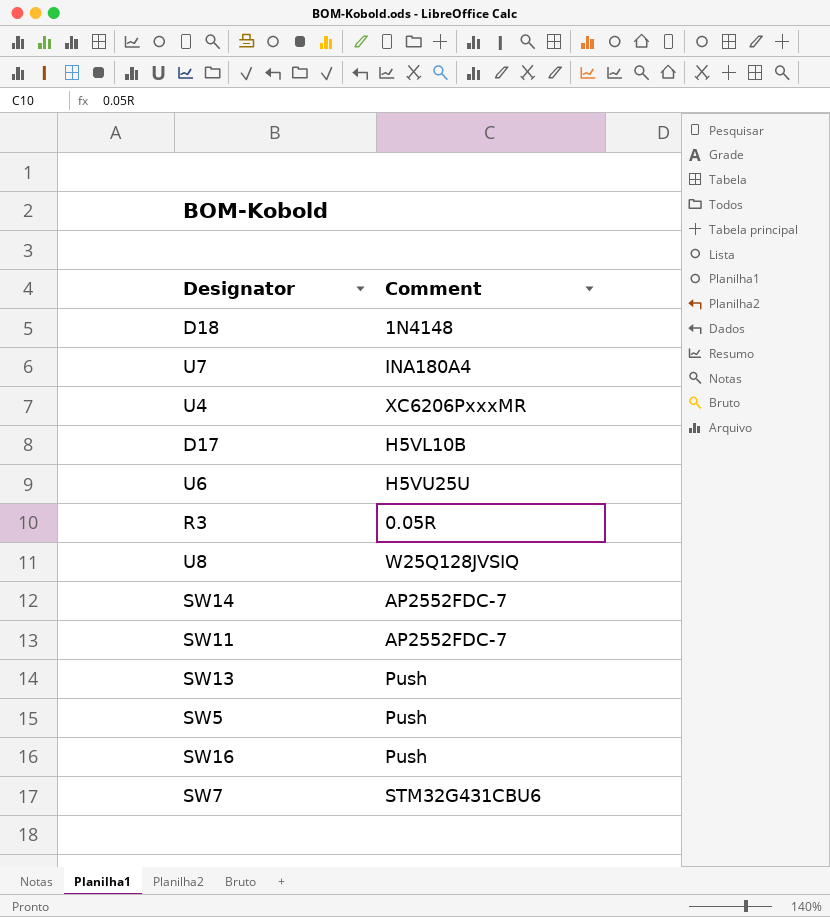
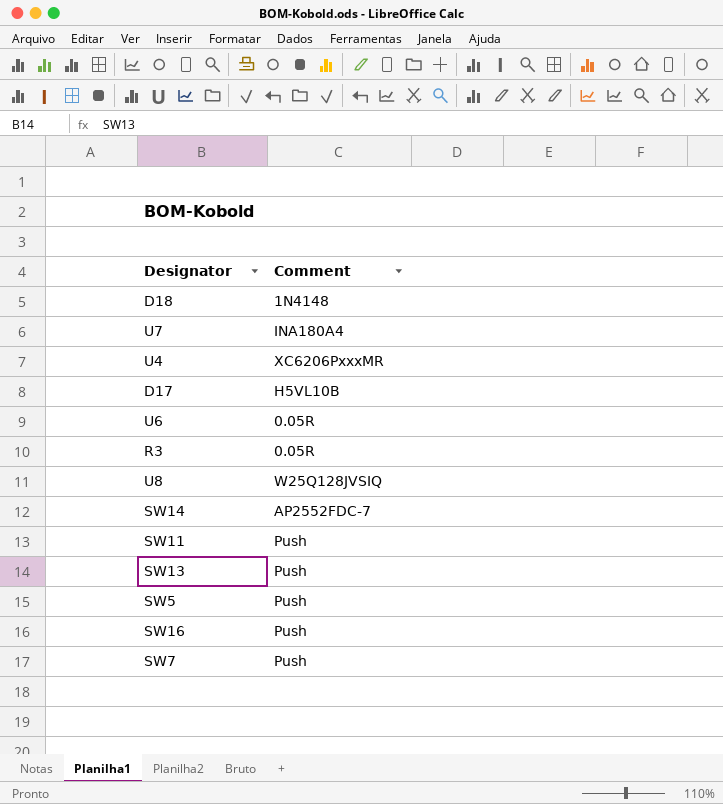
U6 | Comment: H5VU25U -> 0.05R
SW11 | Comment: AP2552FDC-7 -> Push
SW7 | Comment: STM32G431CBU6 -> Push

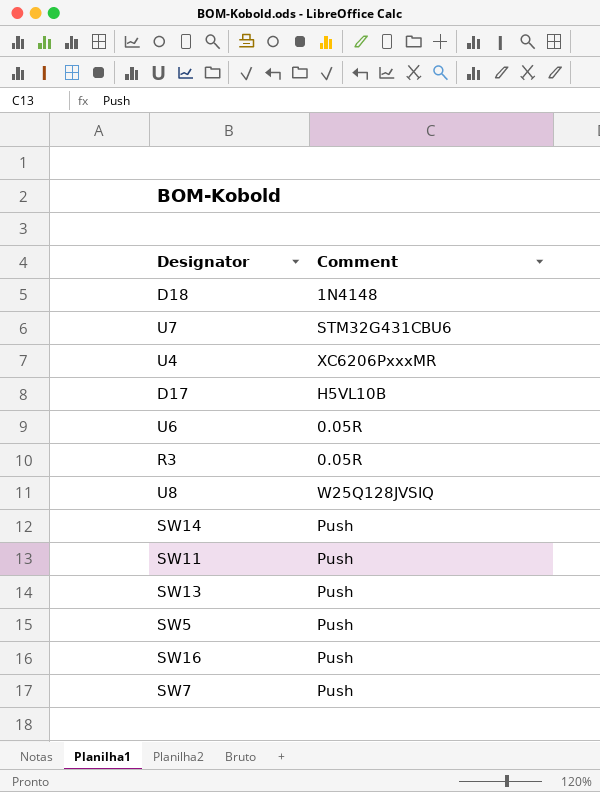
U7 | Comment: INA180A4 -> STM32G431CBU6
SW14 | Comment: AP2552FDC-7 -> Push

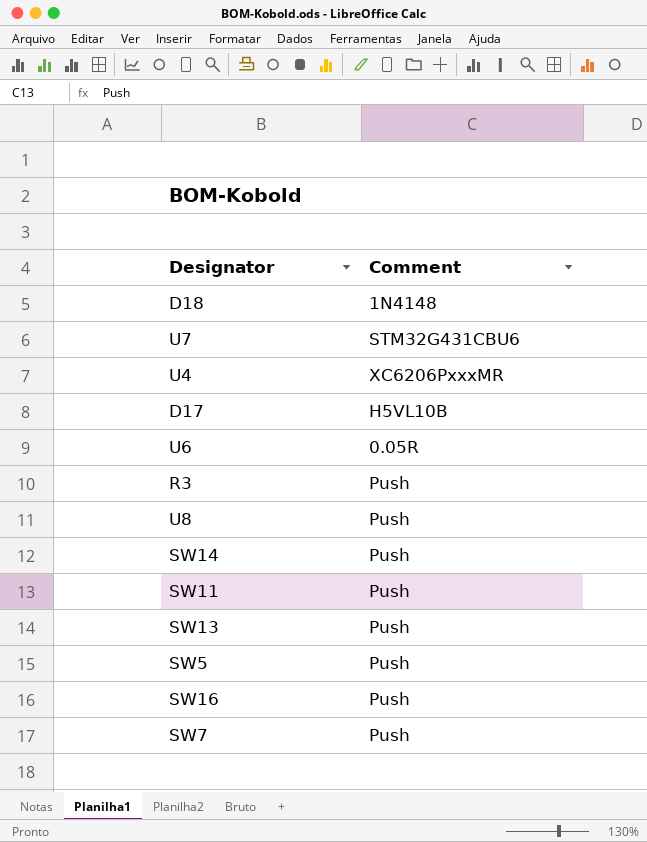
R3 | Comment: 0.05R -> Push
U8 | Comment: W25Q128JVSIQ -> Push

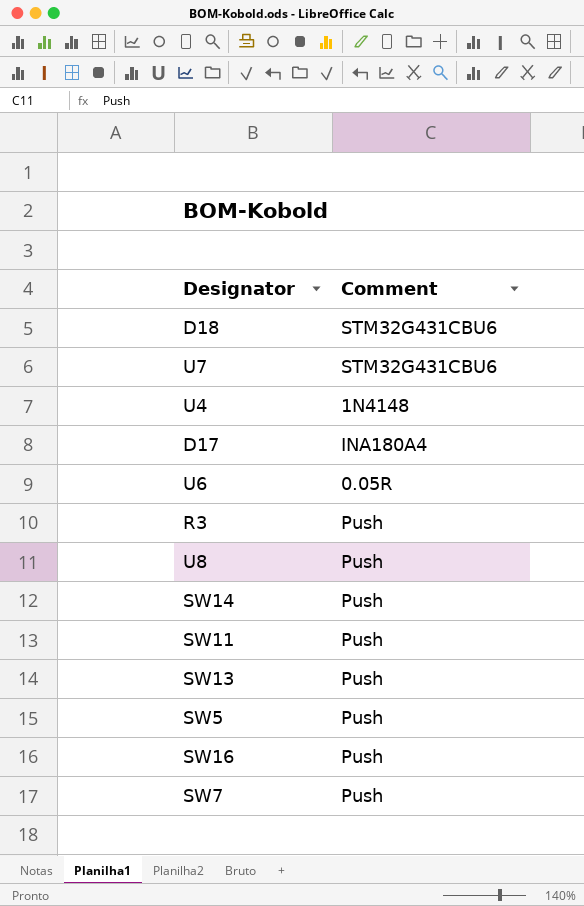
D18 | Comment: 1N4148 -> STM32G431CBU6
U4 | Comment: XC6206PxxxMR -> 1N4148
D17 | Comment: H5VL10B -> INA180A4

